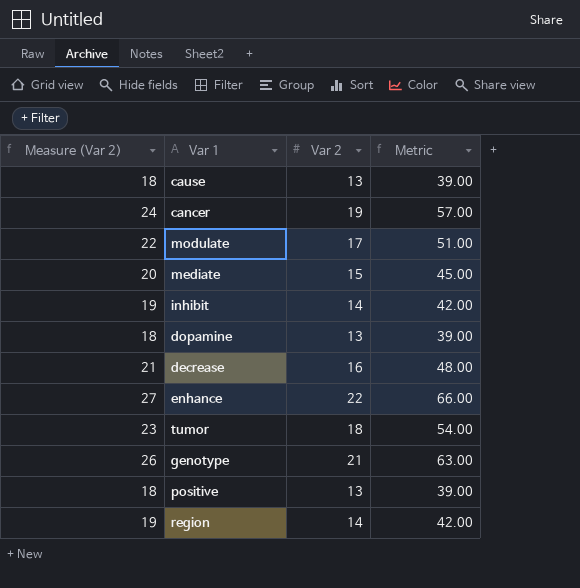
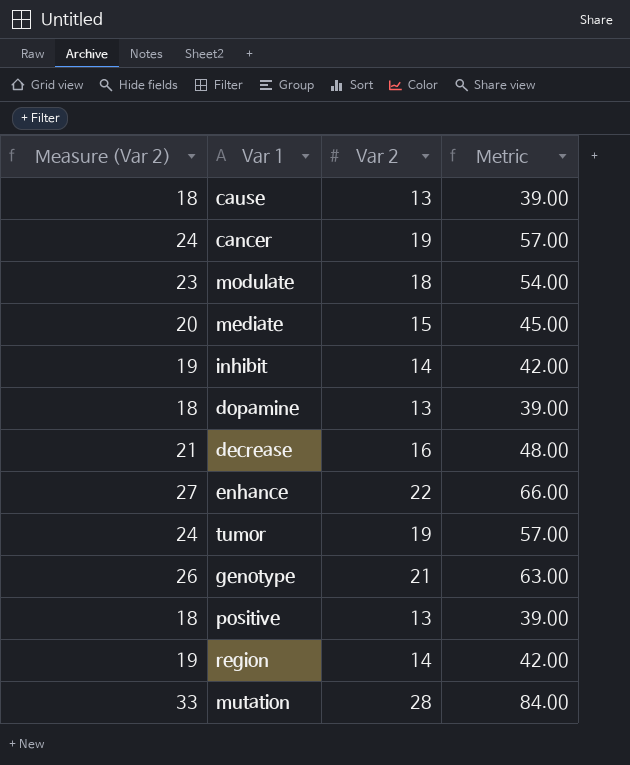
modulate | Measure (Var 2): 22 -> 23
modulate | Var 2: 17 -> 18
modulate | Metric: 51.00 -> 54.00
tumor | Measure (Var 2): 23 -> 24
tumor | Var 2: 18 -> 19
tumor | Metric: 54.00 -> 57.00
row mutation: none -> 33 | 28 | 84.00

